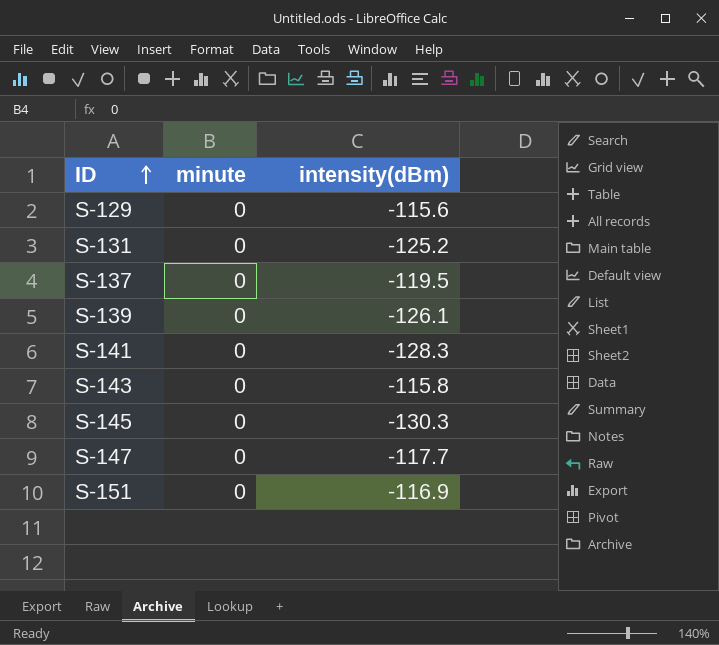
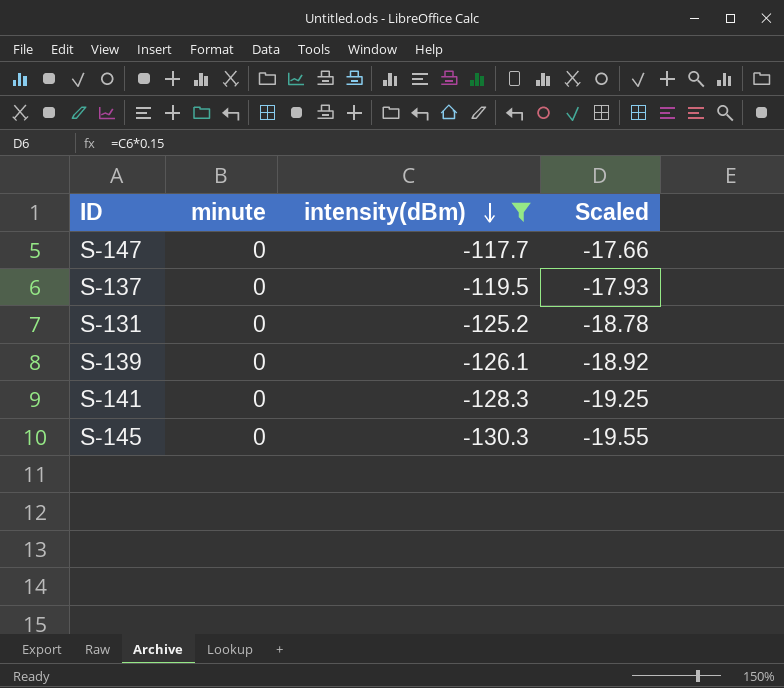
filter: none -> intensity(dBm) <= -117.7
row order: ID ascending -> intensity(dBm) descending
column Scaled | formula: none -> [intensity(dBm)] * 0.15

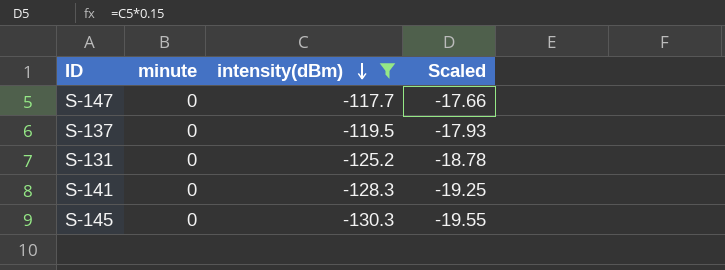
row S-139: 0 | -126.1 | -18.92 -> none

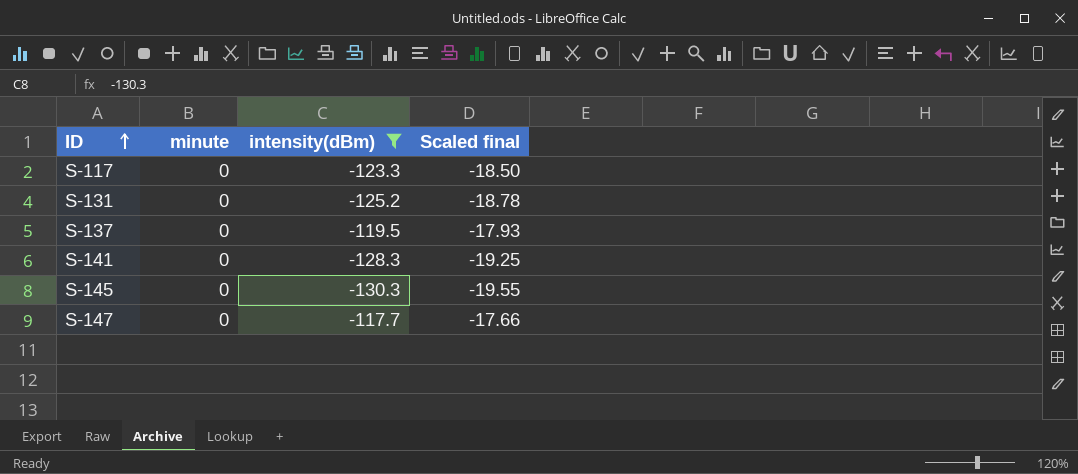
row order: intensity(dBm) descending -> ID ascending
column name: Scaled -> Scaled final
row S-117: none -> 0 | -123.3 | -18.50

